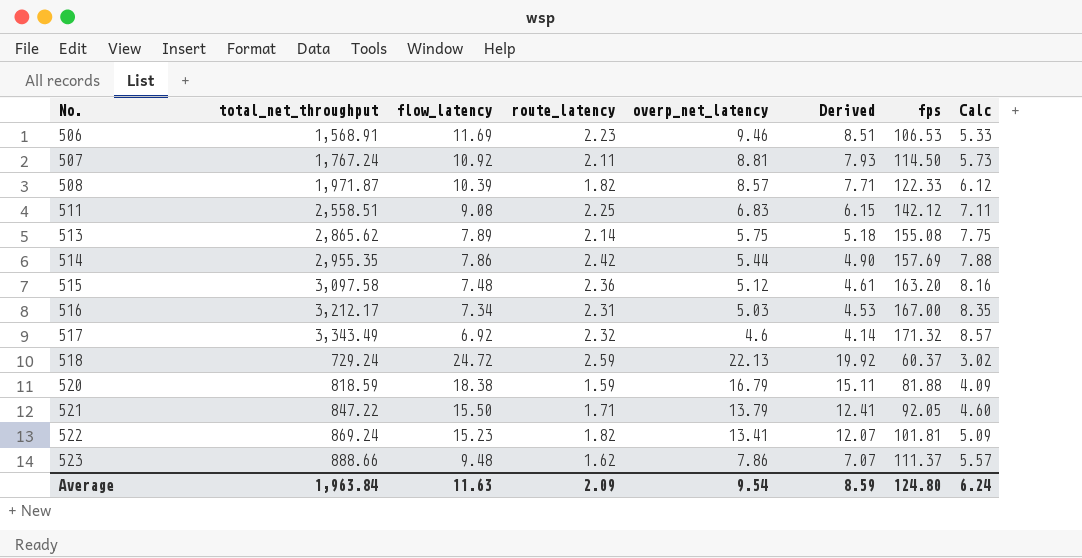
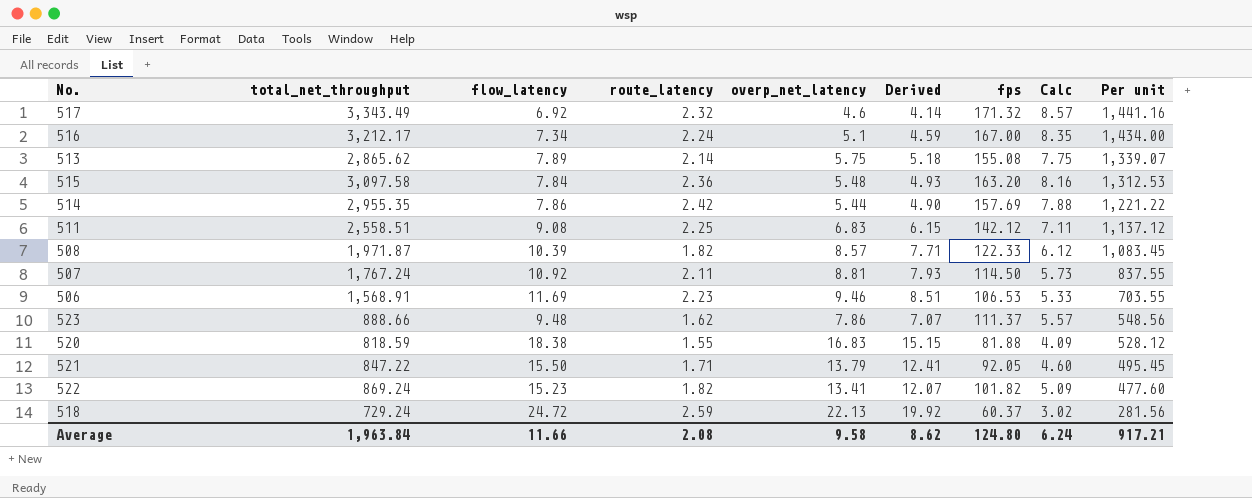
row order: No. ascending -> Per unit descending
column Per unit | formula: none -> [total_net_throughput] / [route_latency]
516 | route_latency: 2.31 -> 2.24
516 | overp_net_latency: 5.03 -> 5.1
516 | Derived: 4.53 -> 4.59
515 | flow_latency: 7.48 -> 7.84
515 | overp_net_latency: 5.12 -> 5.48
515 | Derived: 4.61 -> 4.93
520 | route_latency: 1.59 -> 1.55
520 | overp_net_latency: 16.79 -> 16.83
520 | Derived: 15.11 -> 15.15
522 | fps: 101.81 -> 101.82
Average | flow_latency: 11.63 -> 11.66
Average | route_latency: 2.09 -> 2.08
Average | overp_net_latency: 9.54 -> 9.58
Average | Derived: 8.59 -> 8.62

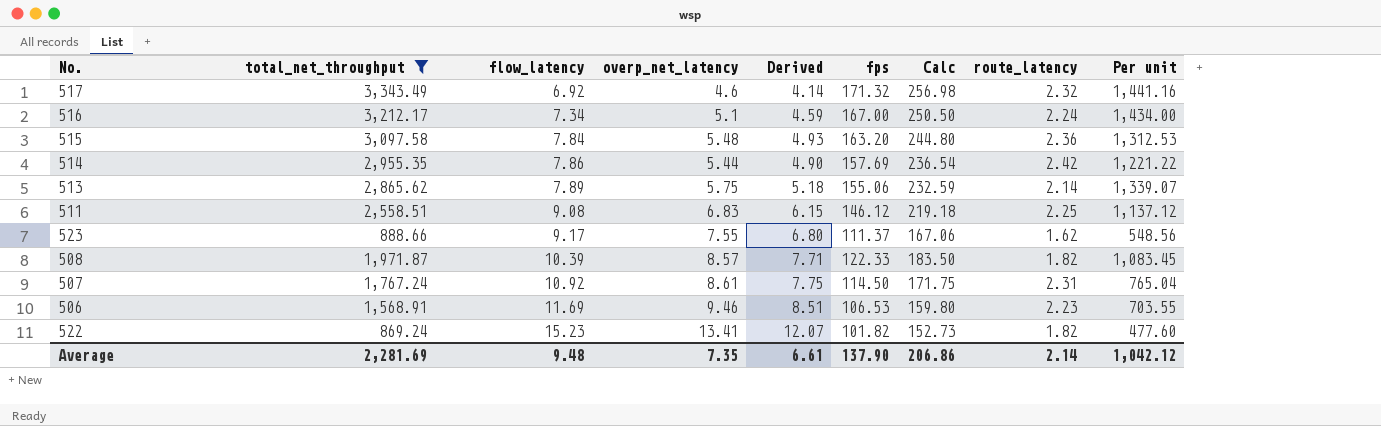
filter: none -> total_net_throughput >= 869.24
row order: Per unit descending -> flow_latency ascending
column Calc | formula: [fps] * 0.05 -> [fps] * 1.5
column route_latency | position: 4 -> 8
513 | fps: 155.08 -> 155.06
511 | fps: 142.12 -> 146.12
523 | flow_latency: 9.48 -> 9.17
523 | overp_net_latency: 7.86 -> 7.55
523 | Derived: 7.07 -> 6.80
507 | overp_net_latency: 8.81 -> 8.61
507 | Derived: 7.93 -> 7.75
507 | route_latency: 2.11 -> 2.31
507 | Per unit: 837.55 -> 765.04
Average | total_net_throughput: 1,963.84 -> 2,281.69
Average | flow_latency: 11.66 -> 9.48
Average | overp_net_latency: 9.58 -> 7.35
Average | Derived: 8.62 -> 6.61
Average | fps: 124.80 -> 137.90
Average | Calc: 6.24 -> 206.86
Average | route_latency: 2.08 -> 2.14
Average | Per unit: 917.21 -> 1,042.12

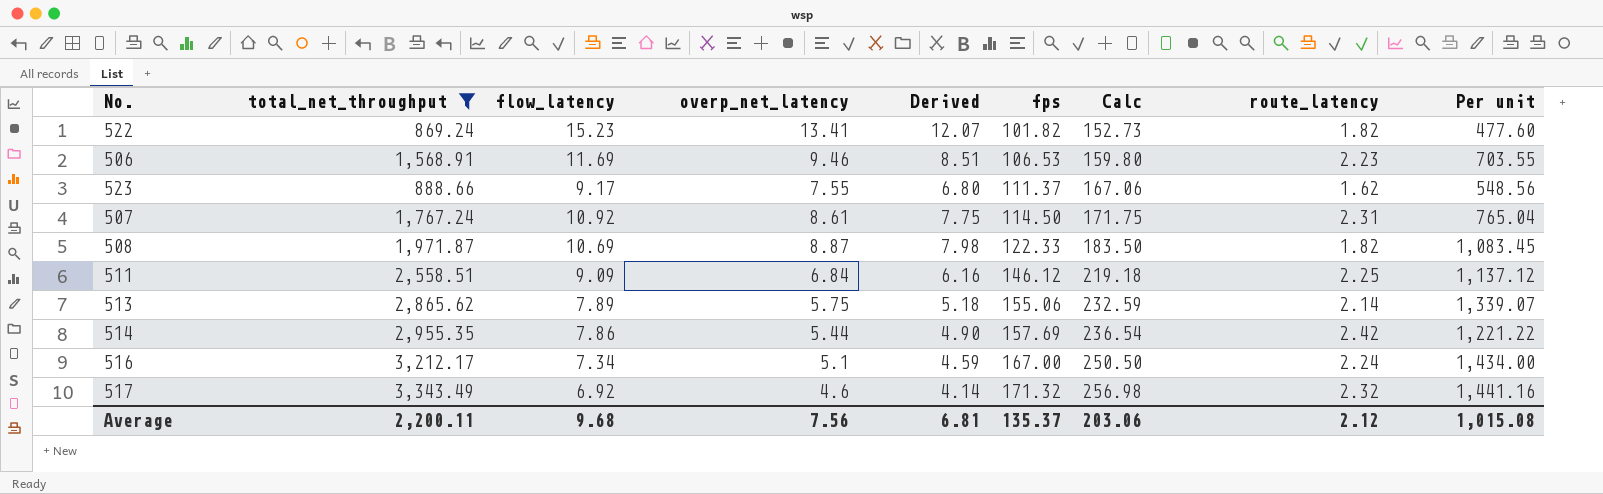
row order: flow_latency ascending -> fps ascending
row 515: 3,097.58 | 7.84 | 5.48 | 4.93 | 163.20 | 244.80 | 2.36 | 1,312.53 -> none
508 | flow_latency: 10.39 -> 10.69
508 | overp_net_latency: 8.57 -> 8.87
508 | Derived: 7.71 -> 7.98
511 | flow_latency: 9.08 -> 9.09
511 | overp_net_latency: 6.83 -> 6.84
511 | Derived: 6.15 -> 6.16
Average | total_net_throughput: 2,281.69 -> 2,200.11
Average | flow_latency: 9.48 -> 9.68
Average | overp_net_latency: 7.35 -> 7.56
Average | Derived: 6.61 -> 6.81
Average | fps: 137.90 -> 135.37
Average | Calc: 206.86 -> 203.06
Average | route_latency: 2.14 -> 2.12
Average | Per unit: 1,042.12 -> 1,015.08

